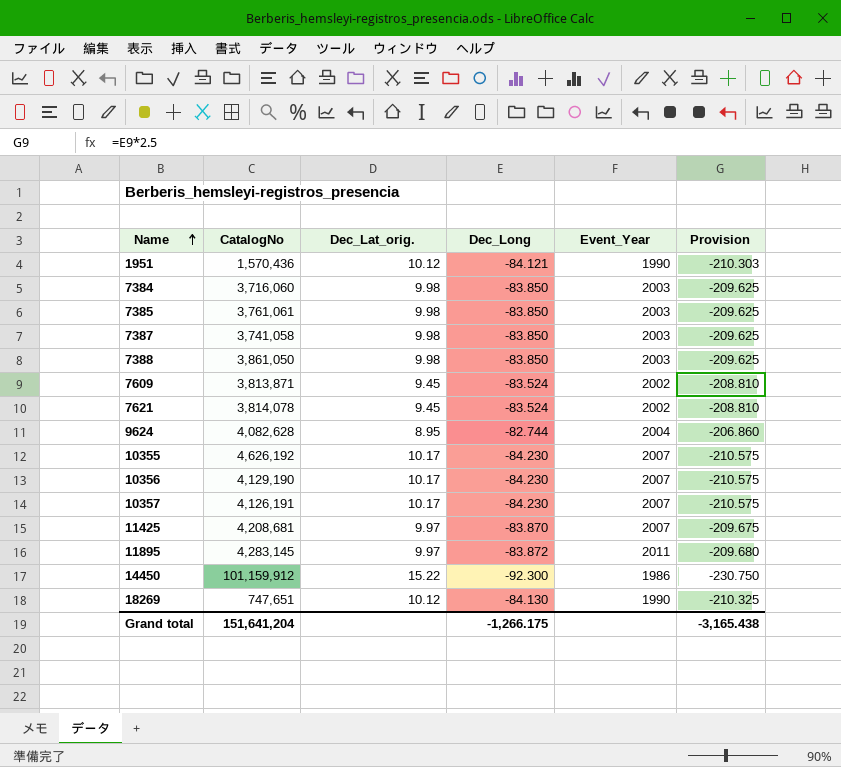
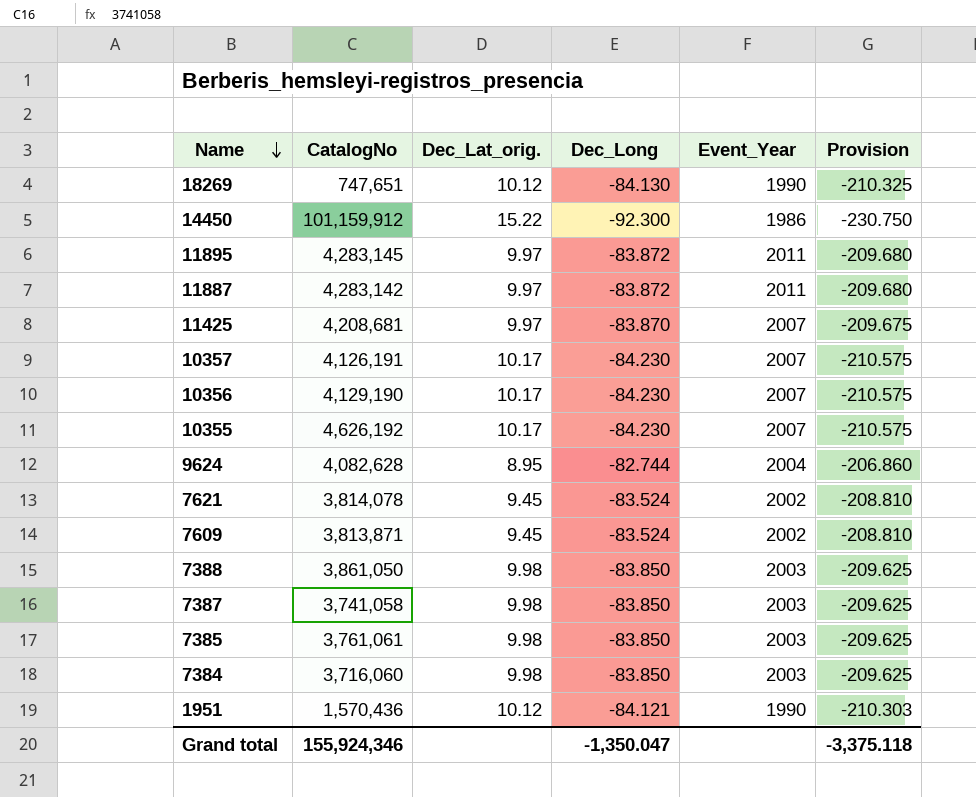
row order: Name ascending -> Name descending
row 11887: none -> 4,283,142 | 9.97 | -83.872 | 2011 | -209.680
Grand total | CatalogNo: 151,641,204 -> 155,924,346
Grand total | Dec_Long: -1,266.175 -> -1,350.047
Grand total | Provision: -3,165.438 -> -3,375.118

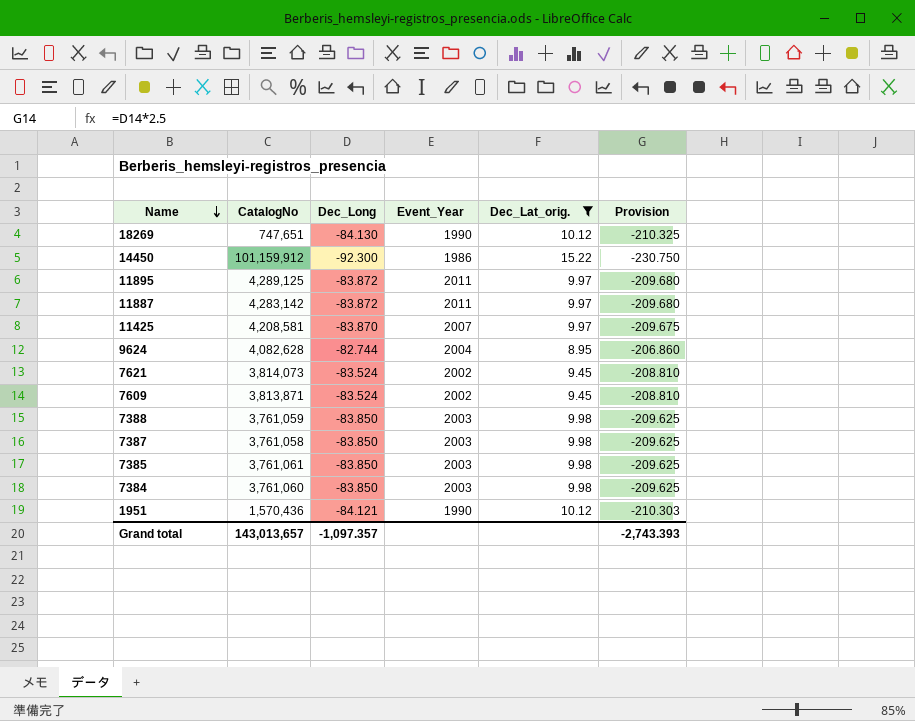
filter: none -> Dec_Lat_orig. != 10.17
column Dec_Lat_orig. | position: 3 -> 5
11895 | CatalogNo: 4,283,145 -> 4,289,125
11425 | CatalogNo: 4,208,681 -> 4,208,581
7621 | CatalogNo: 3,814,078 -> 3,814,073
7388 | CatalogNo: 3,861,050 -> 3,761,059
7387 | CatalogNo: 3,741,058 -> 3,761,058
7384 | CatalogNo: 3,716,060 -> 3,761,060
Grand total | CatalogNo: 155,924,346 -> 143,013,657
Grand total | Dec_Long: -1,350.047 -> -1,097.357
Grand total | Provision: -3,375.118 -> -2,743.393

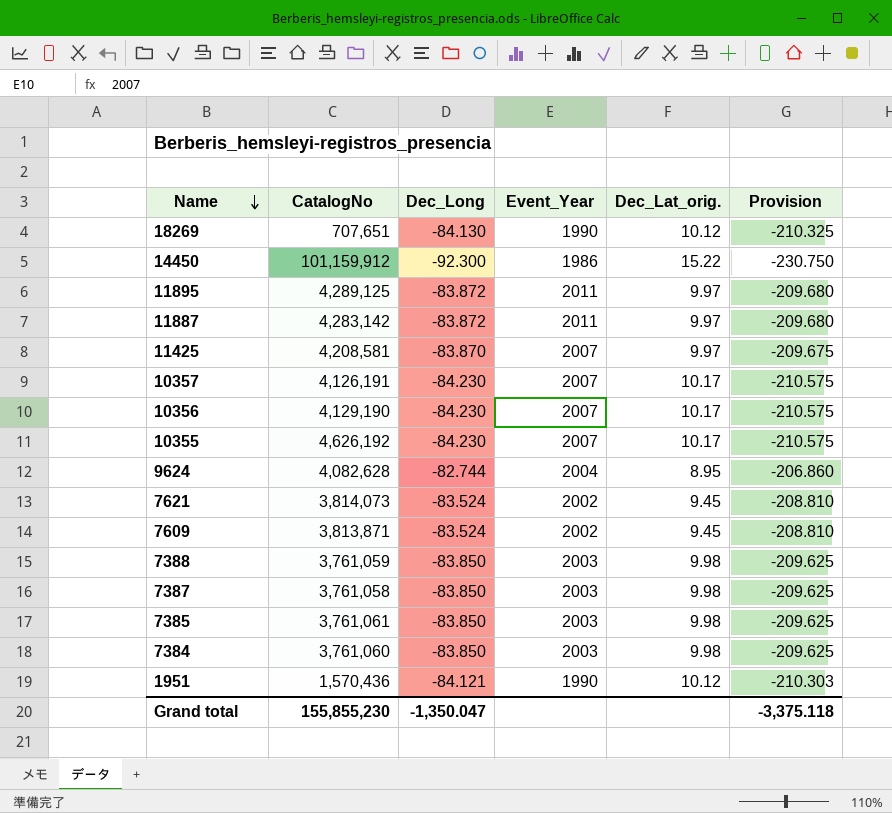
filter: Dec_Lat_orig. != 10.17 -> none
18269 | CatalogNo: 747,651 -> 707,651
Grand total | CatalogNo: 143,013,657 -> 155,855,230
Grand total | Dec_Long: -1,097.357 -> -1,350.047
Grand total | Provision: -2,743.393 -> -3,375.118

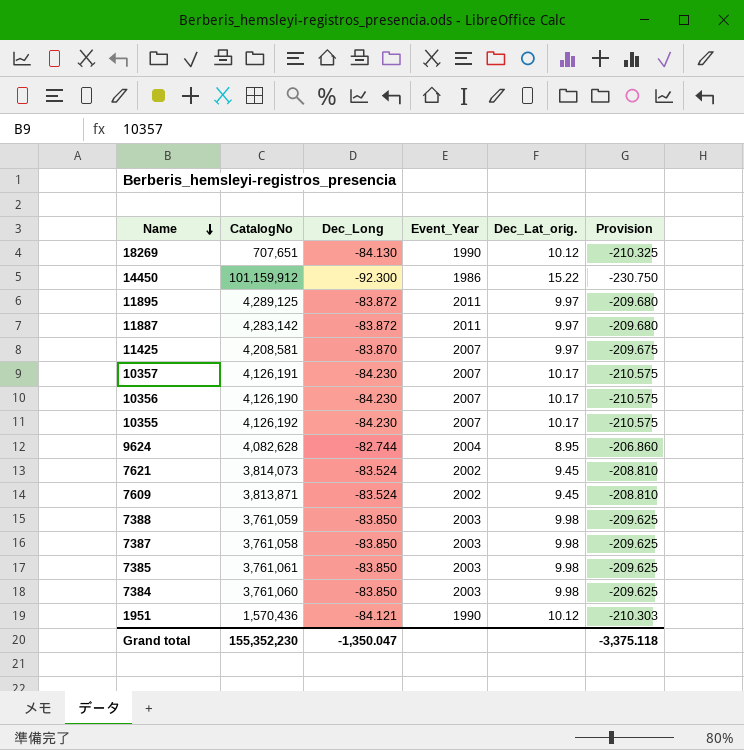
10356 | CatalogNo: 4,129,190 -> 4,126,190
10355 | CatalogNo: 4,626,192 -> 4,126,192
Grand total | CatalogNo: 155,855,230 -> 155,352,230

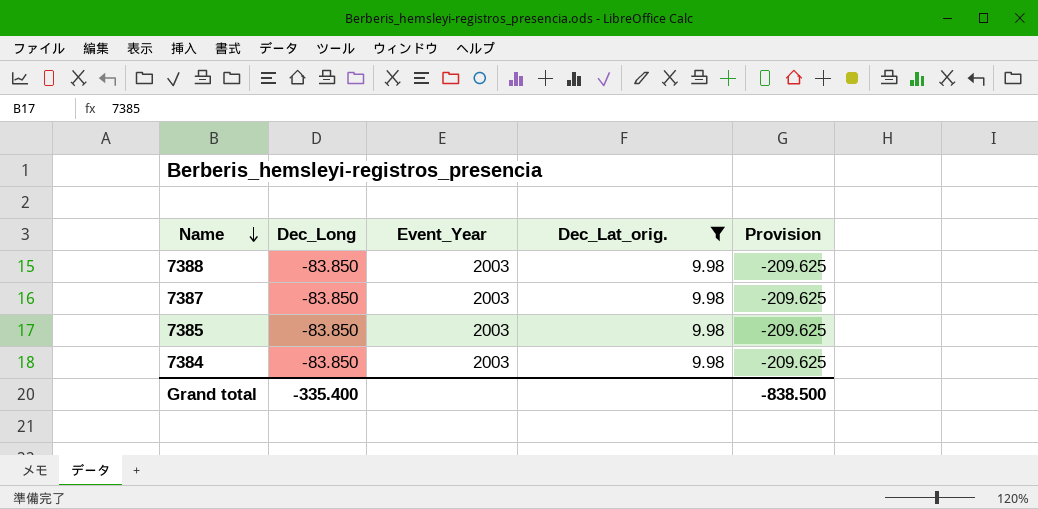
filter: none -> Dec_Lat_orig. = 9.98
column CatalogNo | position: 2 -> none
Grand total | Dec_Long: -1,350.047 -> -335.400
Grand total | Provision: -3,375.118 -> -838.500

